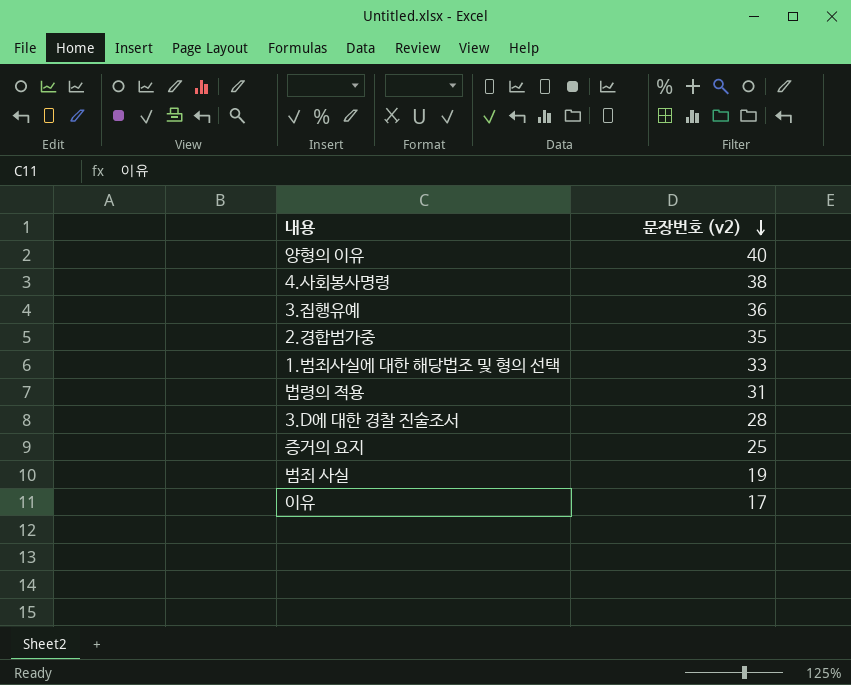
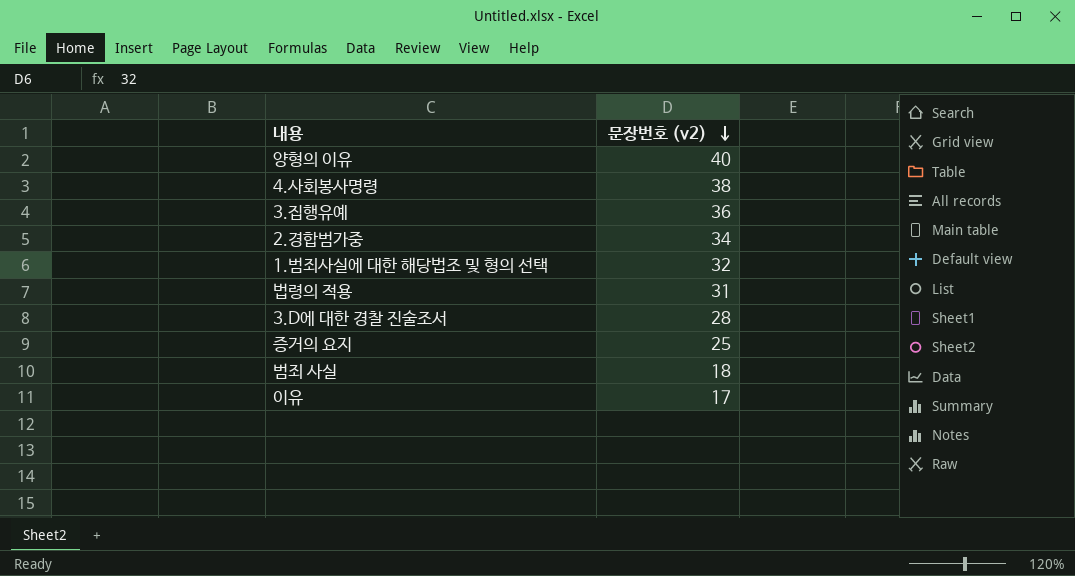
2.경합범가중 | 문장번호 (v2): 35 -> 34
1.범죄사실에 대한 해당법조 및 형의 선택 | 문장번호 (v2): 33 -> 32
범죄 사실 | 문장번호 (v2): 19 -> 18

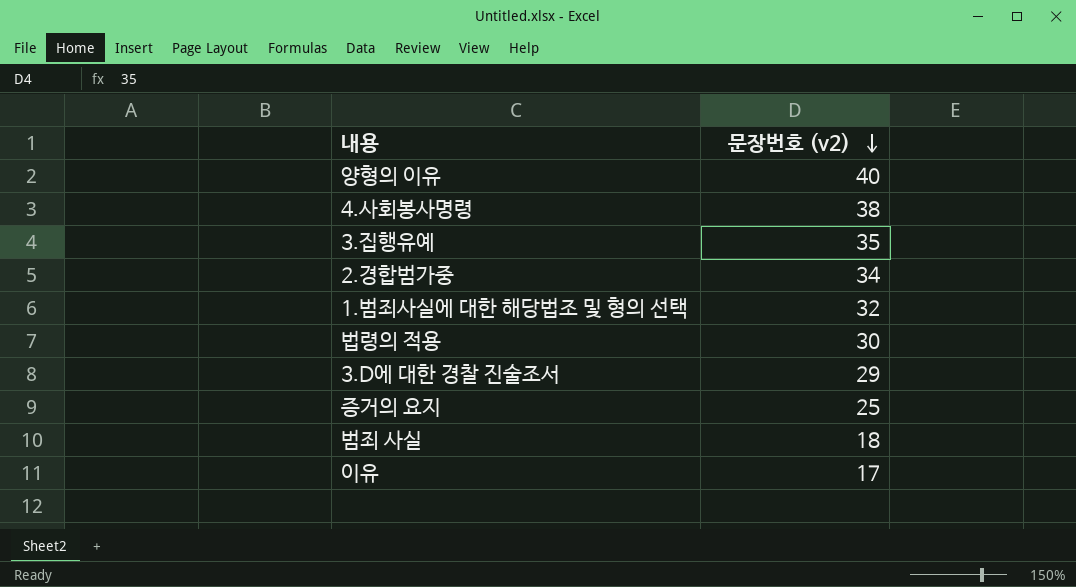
3.집행유예 | 문장번호 (v2): 36 -> 35
법령의 적용 | 문장번호 (v2): 31 -> 30
3.D에 대한 경찰 진술조서 | 문장번호 (v2): 28 -> 29

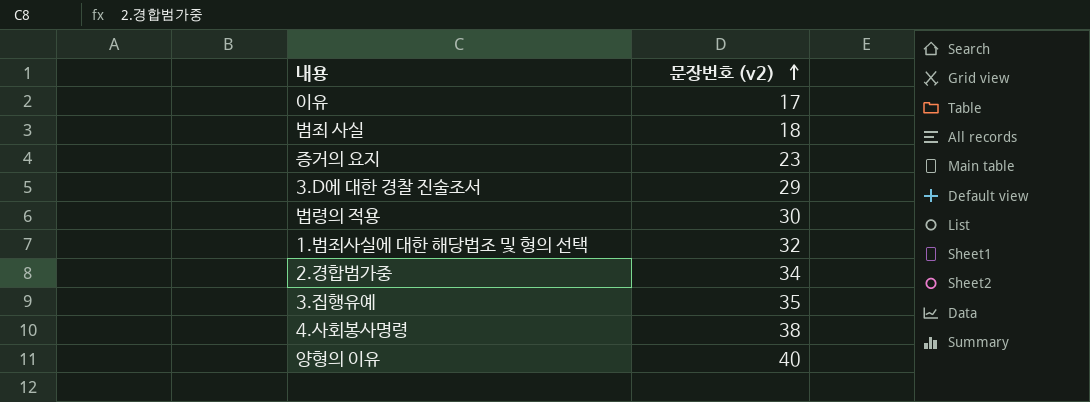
row order: 문장번호 (v2) descending -> 문장번호 (v2) ascending
증거의 요지 | 문장번호 (v2): 25 -> 23

